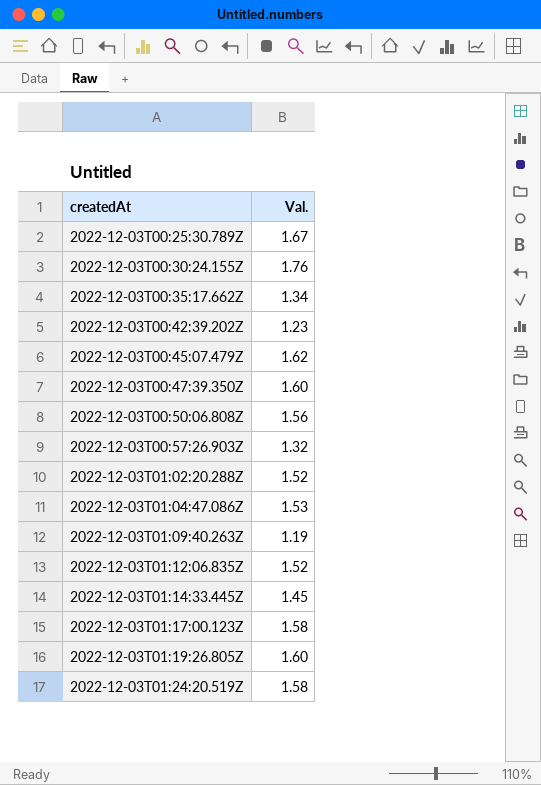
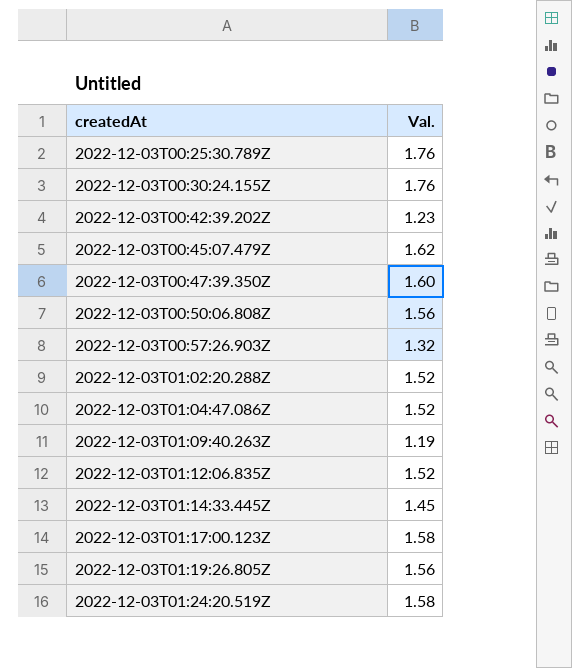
row 2022-12-03T00:35:17.662Z: 1.34 -> none
2022-12-03T00:25:30.789Z | Val.: 1.67 -> 1.76
2022-12-03T01:04:47.086Z | Val.: 1.53 -> 1.52
2022-12-03T01:19:26.805Z | Val.: 1.60 -> 1.56

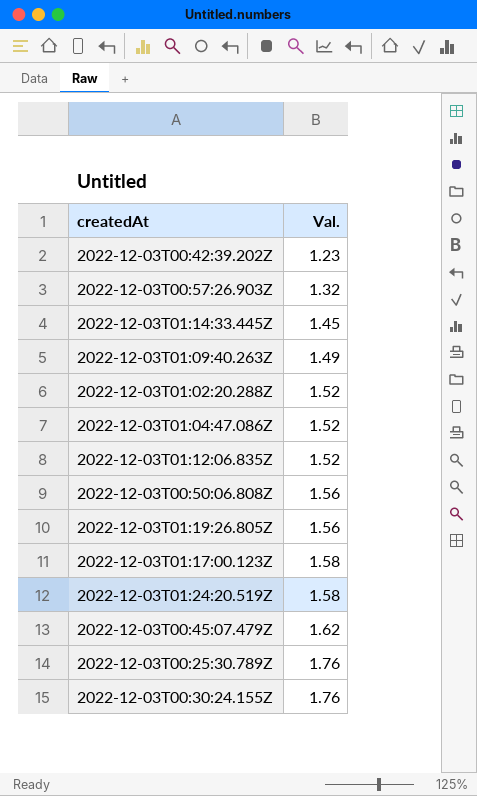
row order: createdAt ascending -> Val. ascending
row 2022-12-03T00:47:39.350Z: 1.60 -> none
2022-12-03T01:09:40.263Z | Val.: 1.19 -> 1.49

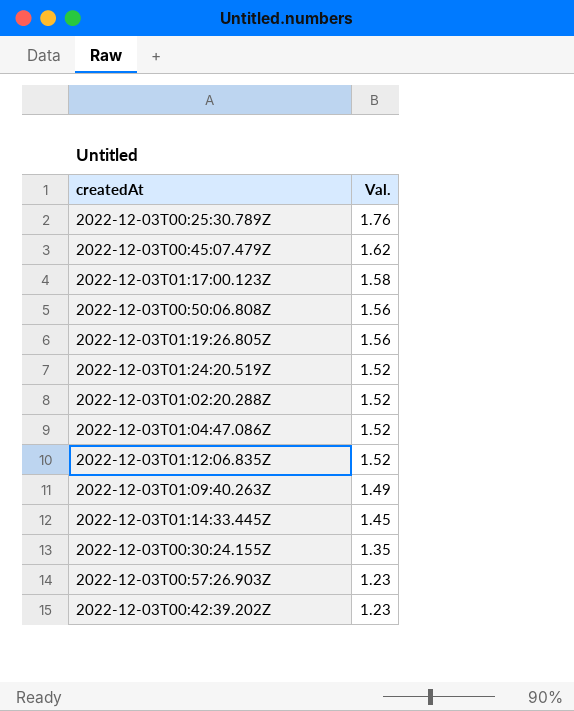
row order: Val. ascending -> Val. descending
2022-12-03T01:24:20.519Z | Val.: 1.58 -> 1.52
2022-12-03T00:30:24.155Z | Val.: 1.76 -> 1.35
2022-12-03T00:57:26.903Z | Val.: 1.32 -> 1.23

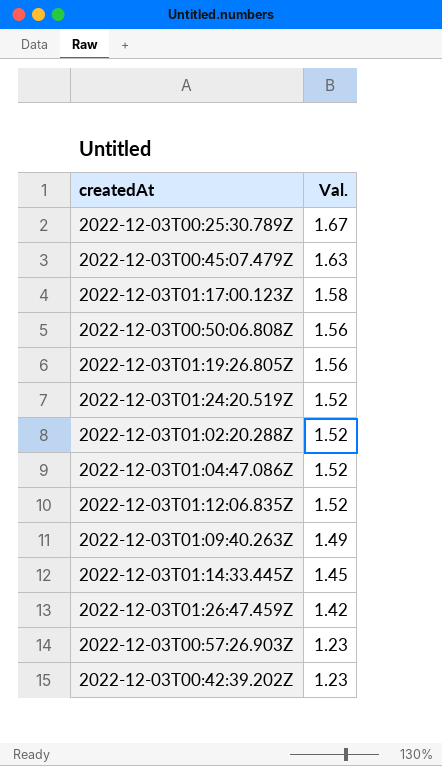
row 2022-12-03T00:30:24.155Z: 1.35 -> none
2022-12-03T00:25:30.789Z | Val.: 1.76 -> 1.67
2022-12-03T00:45:07.479Z | Val.: 1.62 -> 1.63
row 2022-12-03T01:26:47.459Z: none -> 1.42

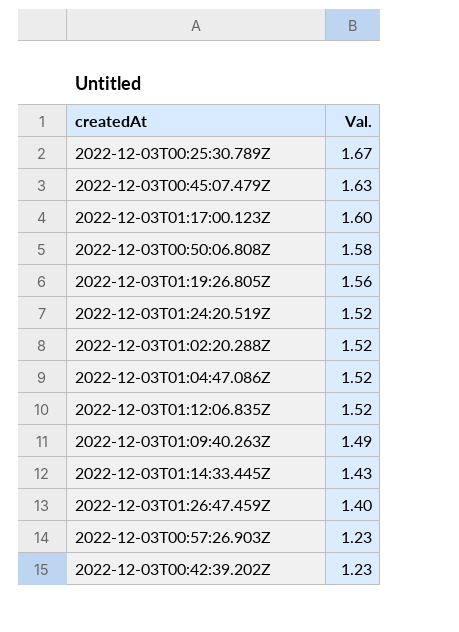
2022-12-03T01:17:00.123Z | Val.: 1.58 -> 1.60
2022-12-03T00:50:06.808Z | Val.: 1.56 -> 1.58
2022-12-03T01:14:33.445Z | Val.: 1.45 -> 1.43
2022-12-03T01:26:47.459Z | Val.: 1.42 -> 1.40

